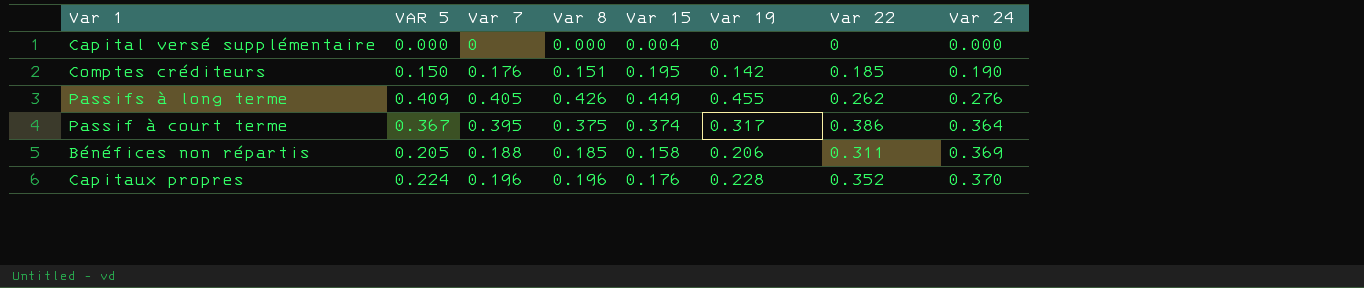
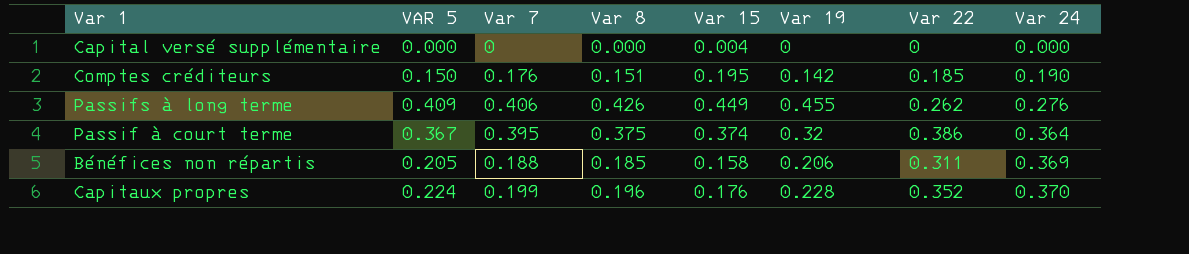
Passifs à long terme | Var 7: 0.405 -> 0.406
Passif à court terme | Var 19: 0.317 -> 0.32
Capitaux propres | Var 7: 0.196 -> 0.199

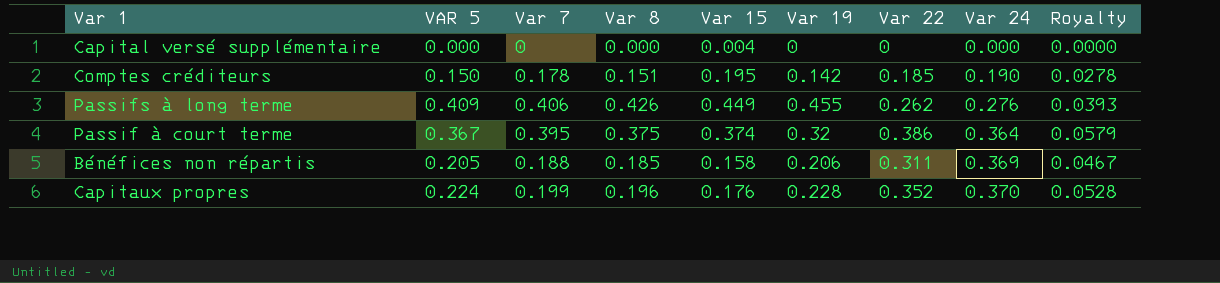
column Royalty | formula: none -> [Var 22] * 0.15
Comptes créditeurs | Var 7: 0.176 -> 0.178

